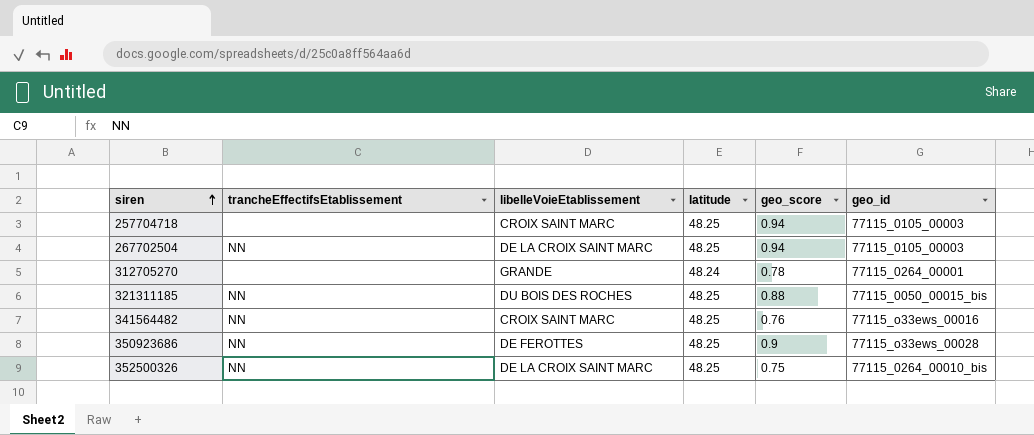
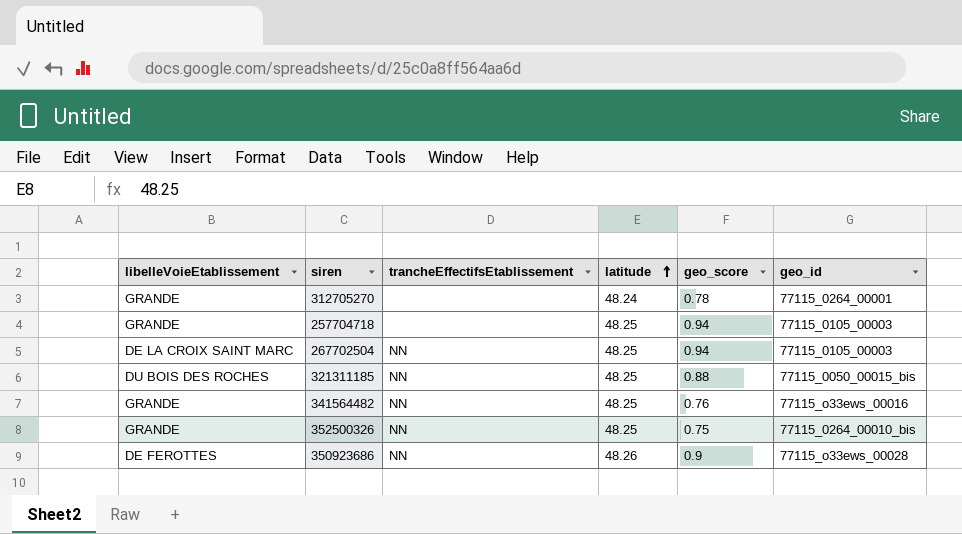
row order: siren ascending -> latitude ascending
column libelleVoieEtablissement | position: 3 -> 1
257704718 | libelleVoieEtablissement: CROIX SAINT MARC -> GRANDE
341564482 | libelleVoieEtablissement: CROIX SAINT MARC -> GRANDE
352500326 | libelleVoieEtablissement: DE LA CROIX SAINT MARC -> GRANDE
350923686 | latitude: 48.25 -> 48.26

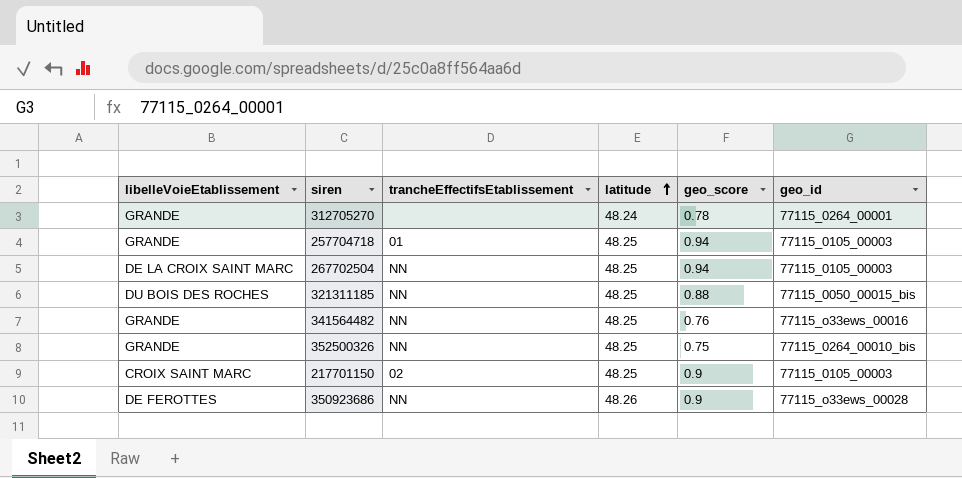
257704718 | trancheEffectifsEtablissement: none -> 01
row 217701150: none -> CROIX SAINT MARC | 02 | 48.25 | 0.9 | 77115_0105_00003

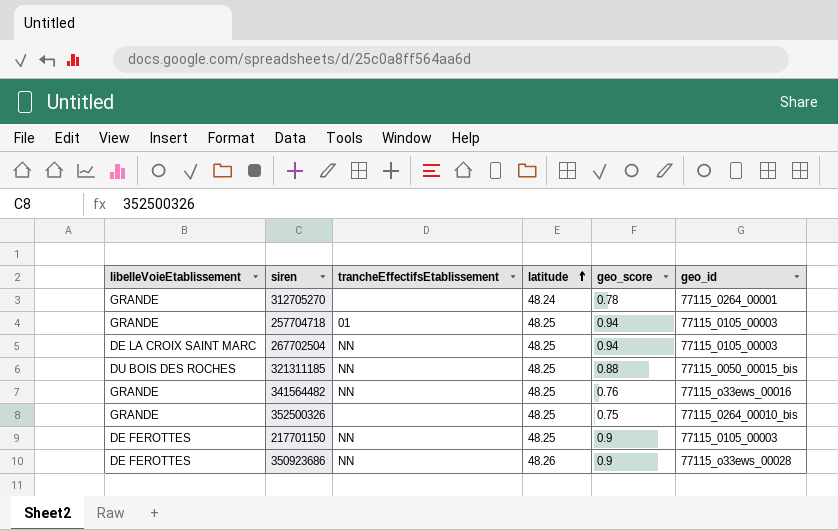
352500326 | trancheEffectifsEtablissement: NN -> none
217701150 | libelleVoieEtablissement: CROIX SAINT MARC -> DE FEROTTES
217701150 | trancheEffectifsEtablissement: 02 -> NN

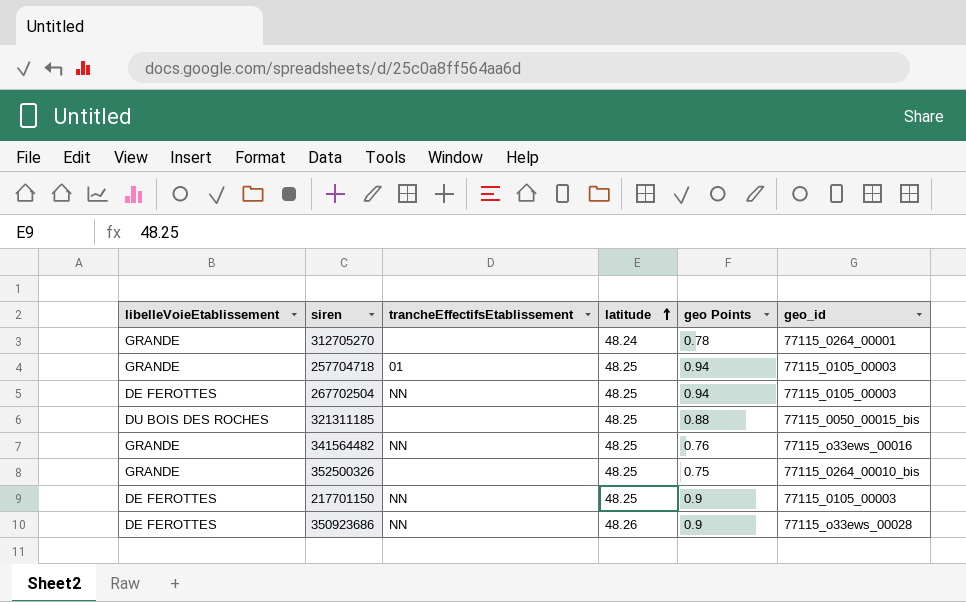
column name: geo_score -> geo Points
267702504 | libelleVoieEtablissement: DE LA CROIX SAINT MARC -> DE FEROTTES
321311185 | trancheEffectifsEtablissement: NN -> none

